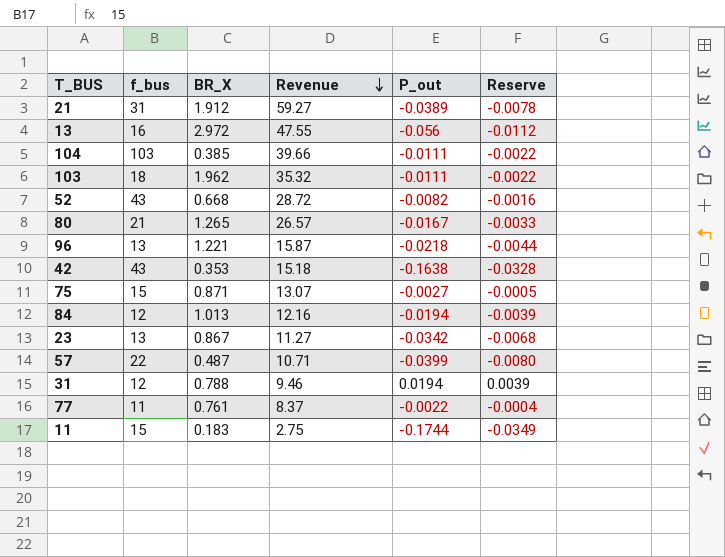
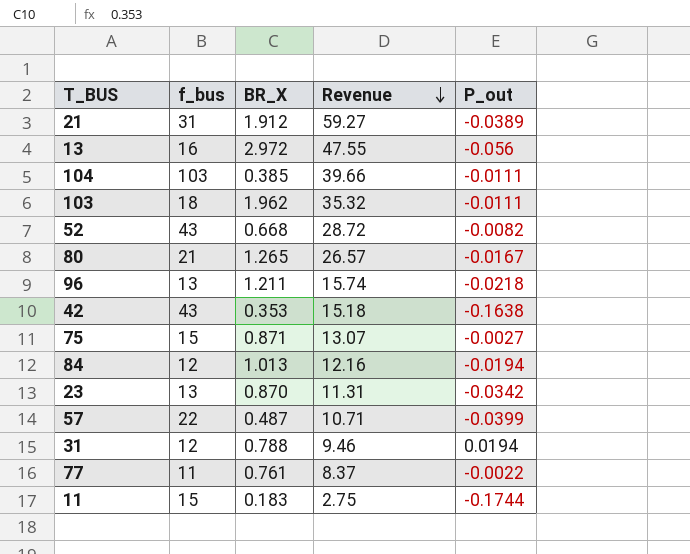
column Reserve | formula: [P_out] * 0.2 -> none
96 | BR_X: 1.221 -> 1.211
96 | Revenue: 15.87 -> 15.74
23 | BR_X: 0.867 -> 0.870
23 | Revenue: 11.27 -> 11.31

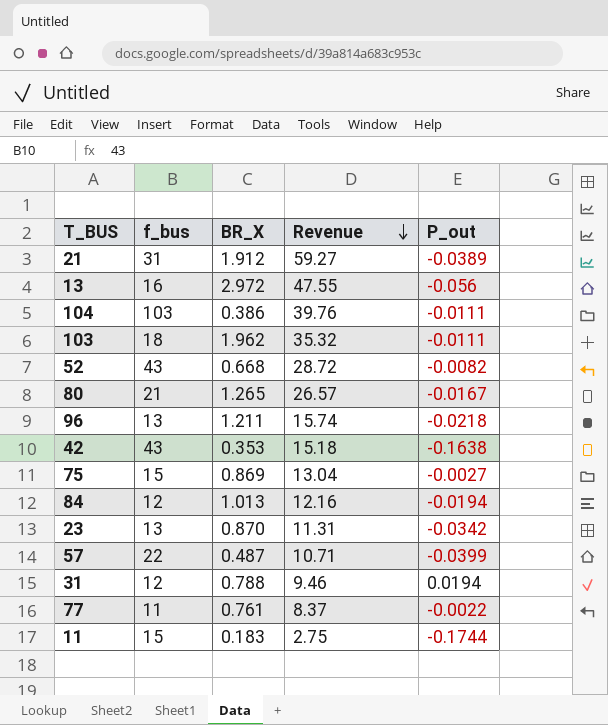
104 | BR_X: 0.385 -> 0.386
104 | Revenue: 39.66 -> 39.76
75 | BR_X: 0.871 -> 0.869
75 | Revenue: 13.07 -> 13.04

